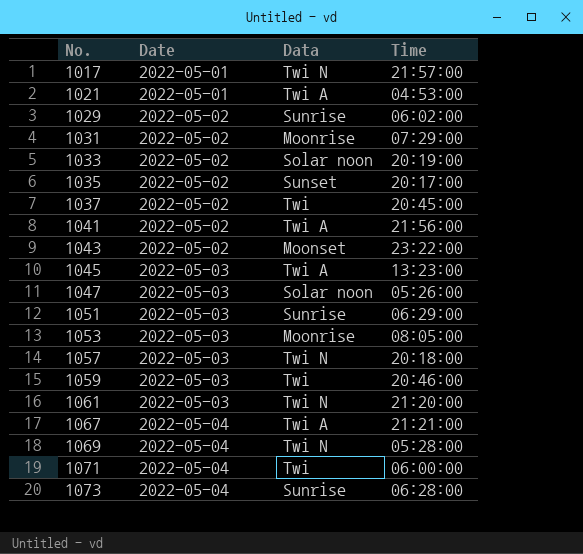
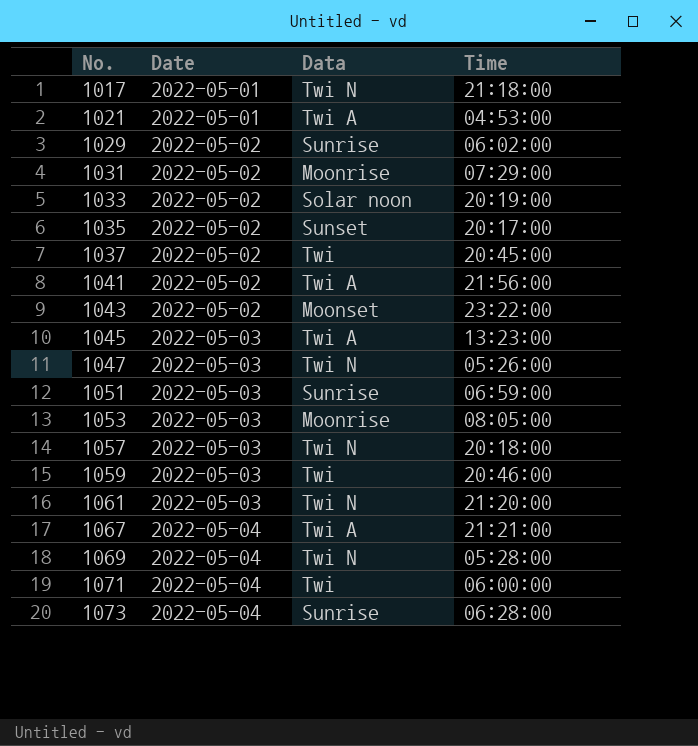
1017 | Time: 21:57:00 -> 21:18:00
1047 | Data: Solar noon -> Twi N
1051 | Time: 06:29:00 -> 06:59:00

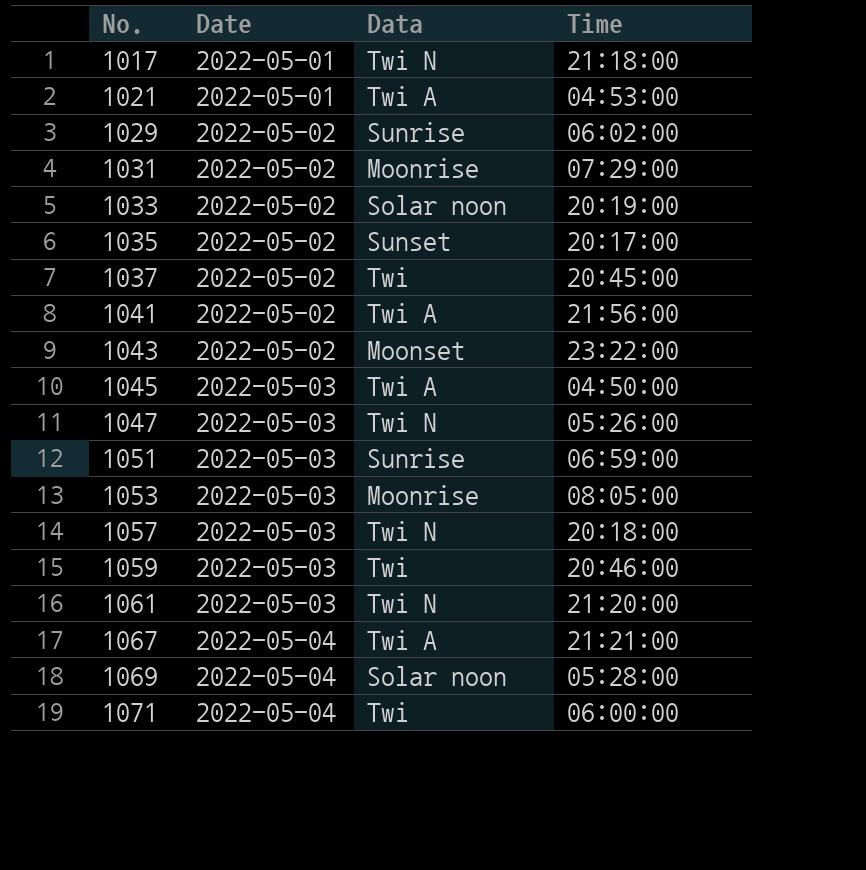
row 1073: 2022-05-04 | Sunrise | 06:28:00 -> none
1045 | Time: 13:23:00 -> 04:50:00
1069 | Data: Twi N -> Solar noon

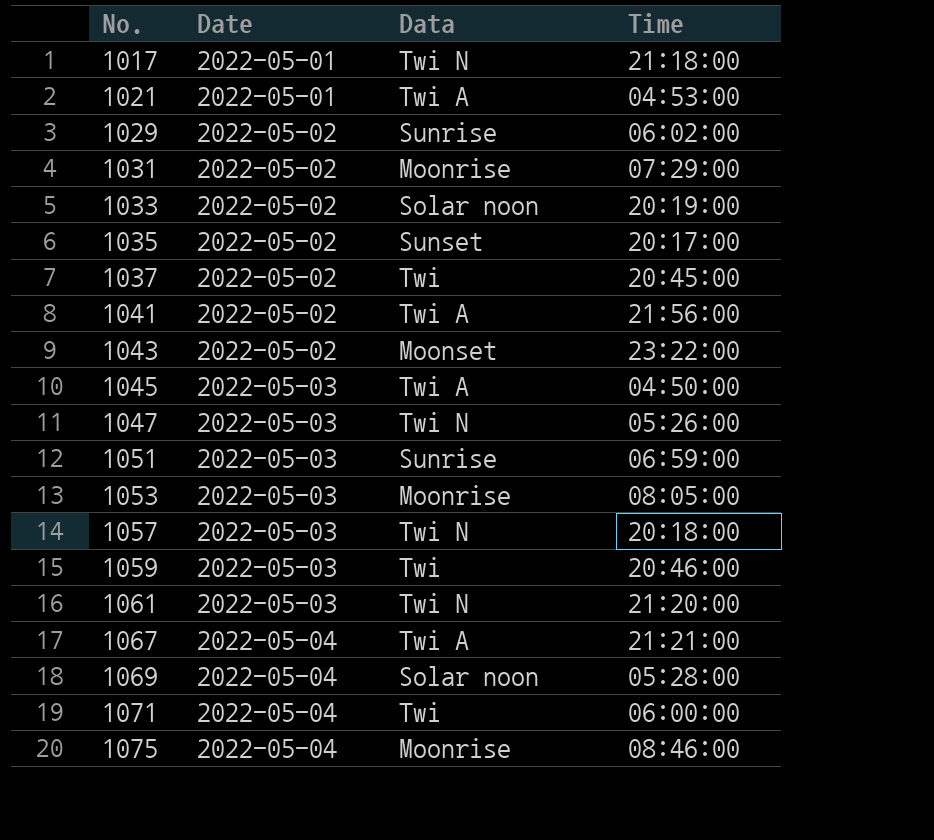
row 1075: none -> 2022-05-04 | Moonrise | 08:46:00

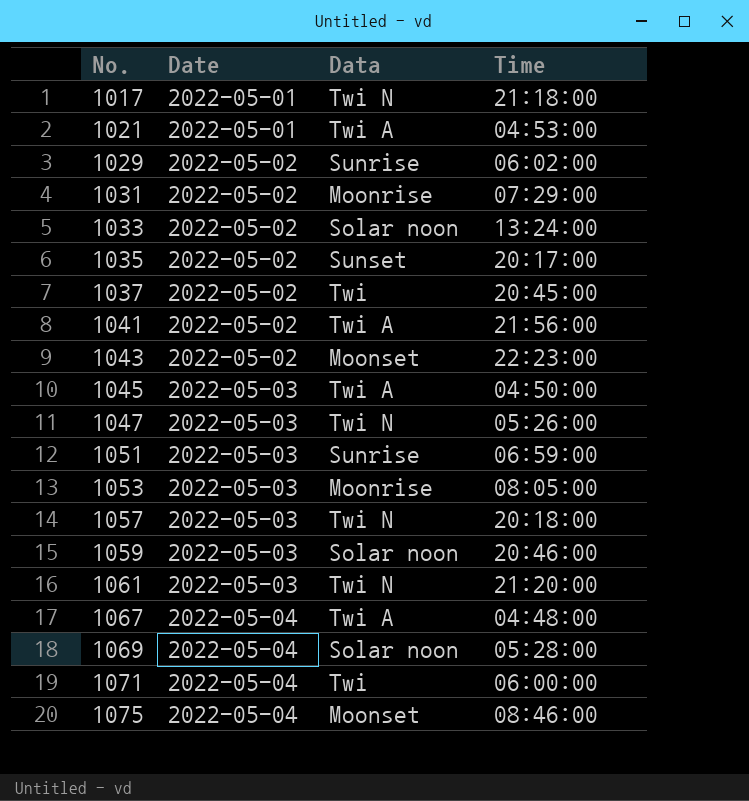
1033 | Time: 20:19:00 -> 13:24:00
1043 | Time: 23:22:00 -> 22:23:00
1059 | Data: Twi -> Solar noon
1067 | Time: 21:21:00 -> 04:48:00
1075 | Data: Moonrise -> Moonset

